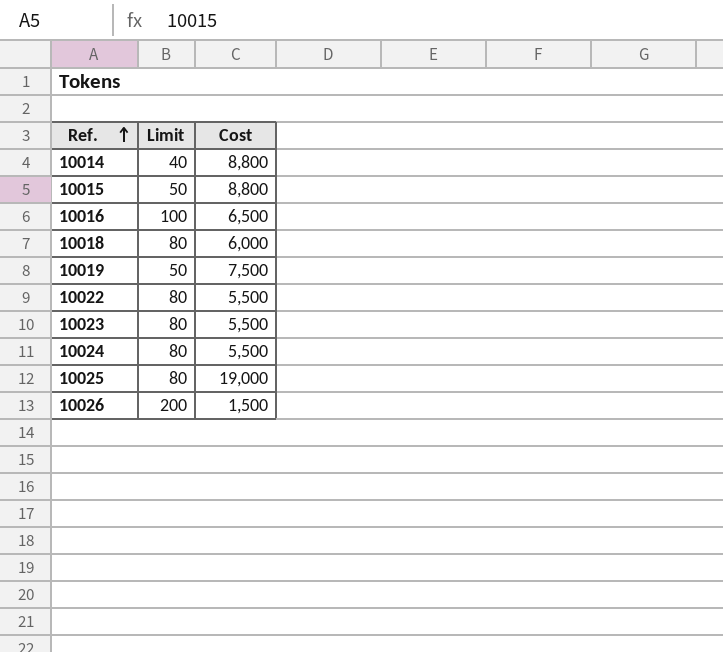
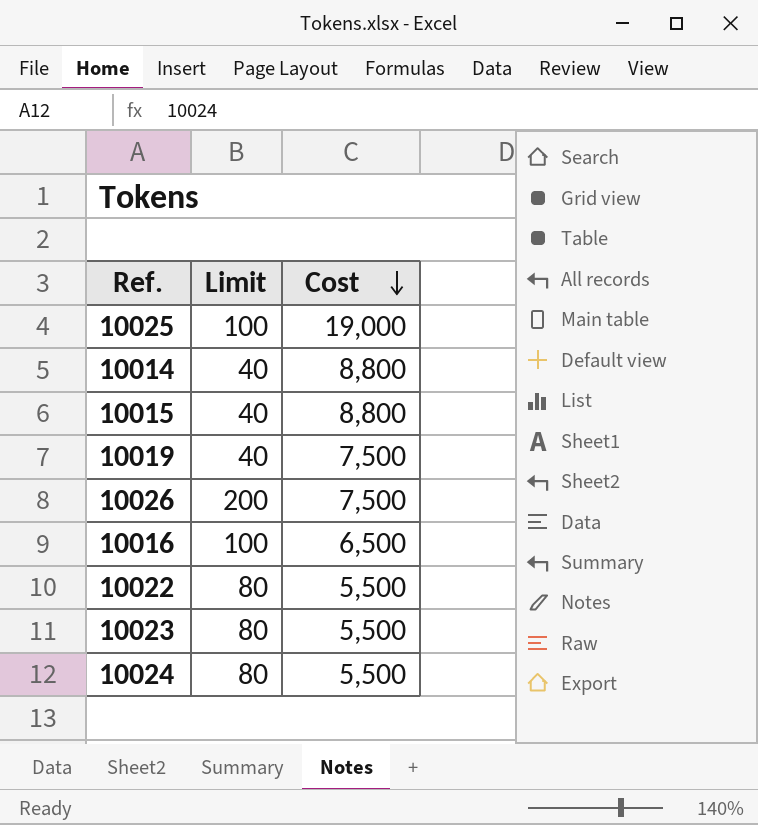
row order: Ref. ascending -> Cost descending
row 10018: 80 | 6,000 -> none
10025 | Limit: 80 -> 100
10015 | Limit: 50 -> 40
10019 | Limit: 50 -> 40
10026 | Cost: 1,500 -> 7,500

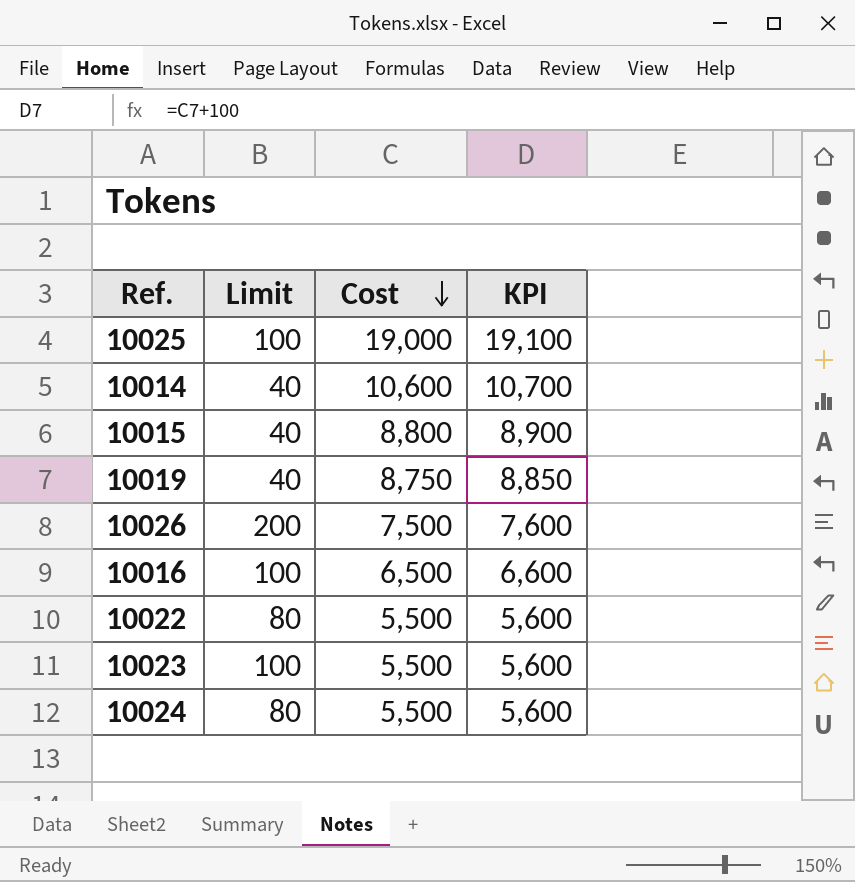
column KPI | formula: none -> [Cost] + 100
10014 | Cost: 8,800 -> 10,600
10019 | Cost: 7,500 -> 8,750
10023 | Limit: 80 -> 100

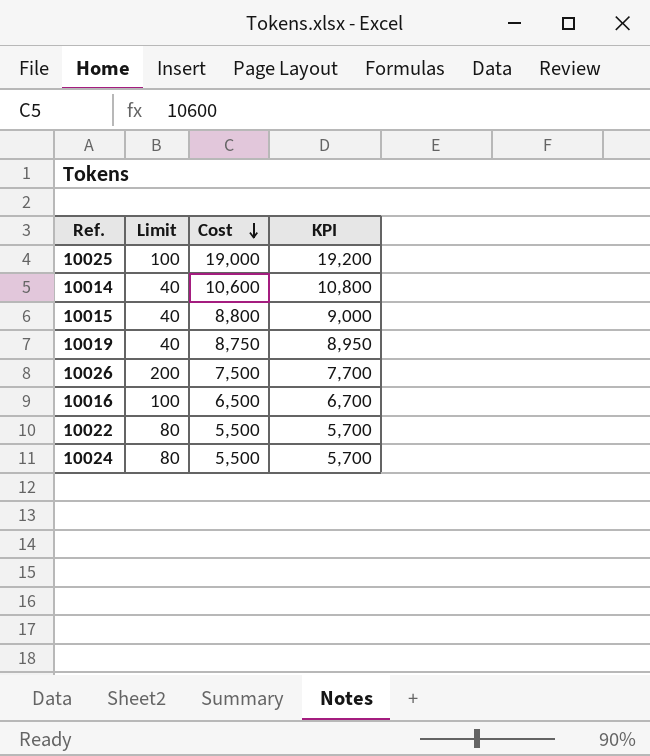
column KPI | formula: [Cost] + 100 -> [Cost] + 200
row 10023: 100 | 5,500 | 5,600 -> none

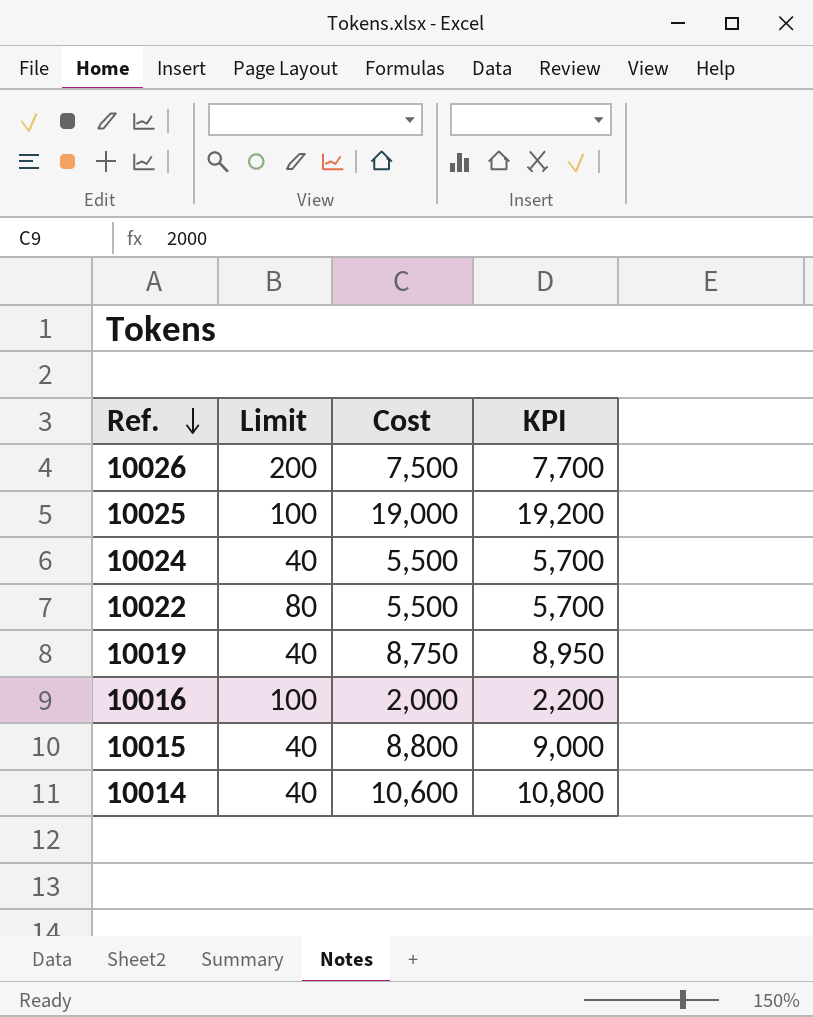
row order: Cost descending -> Ref. descending
10024 | Limit: 80 -> 40
10016 | Cost: 6,500 -> 2,000
10016 | KPI: 6,700 -> 2,200

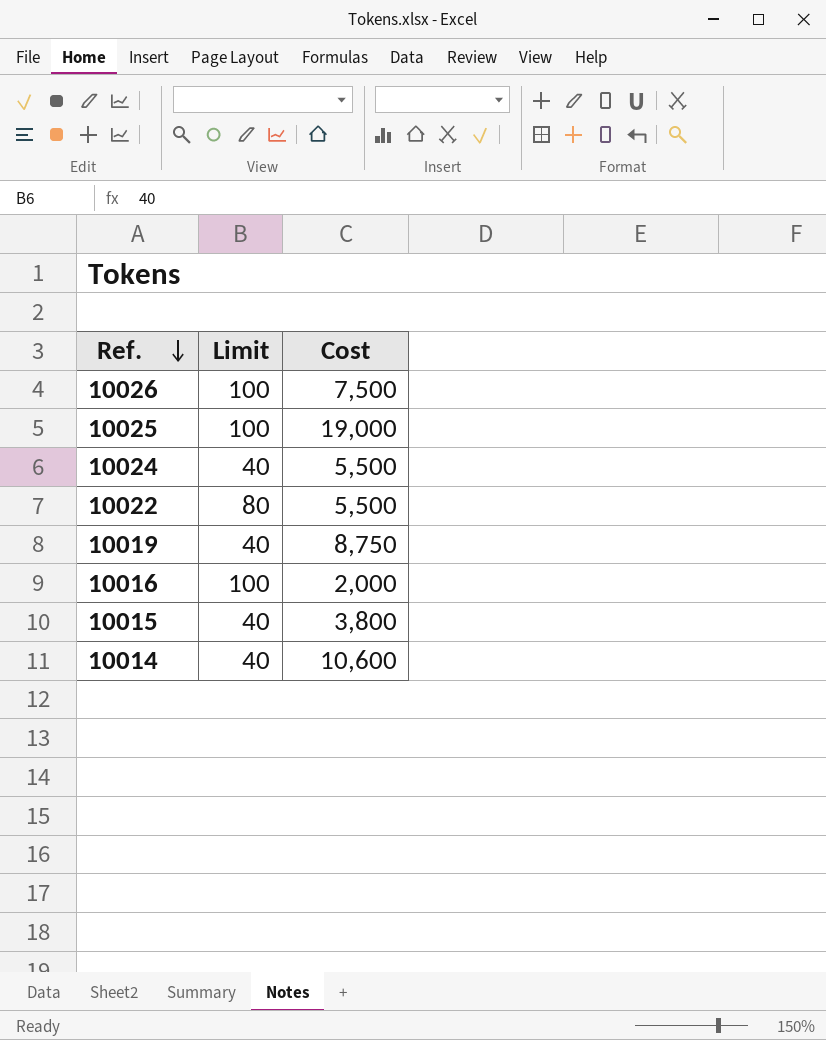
column KPI | formula: [Cost] + 200 -> none
10026 | Limit: 200 -> 100
10015 | Cost: 8,800 -> 3,800

